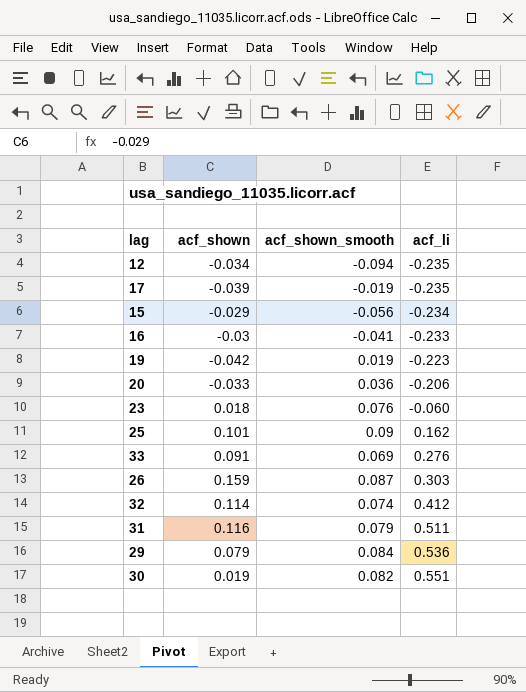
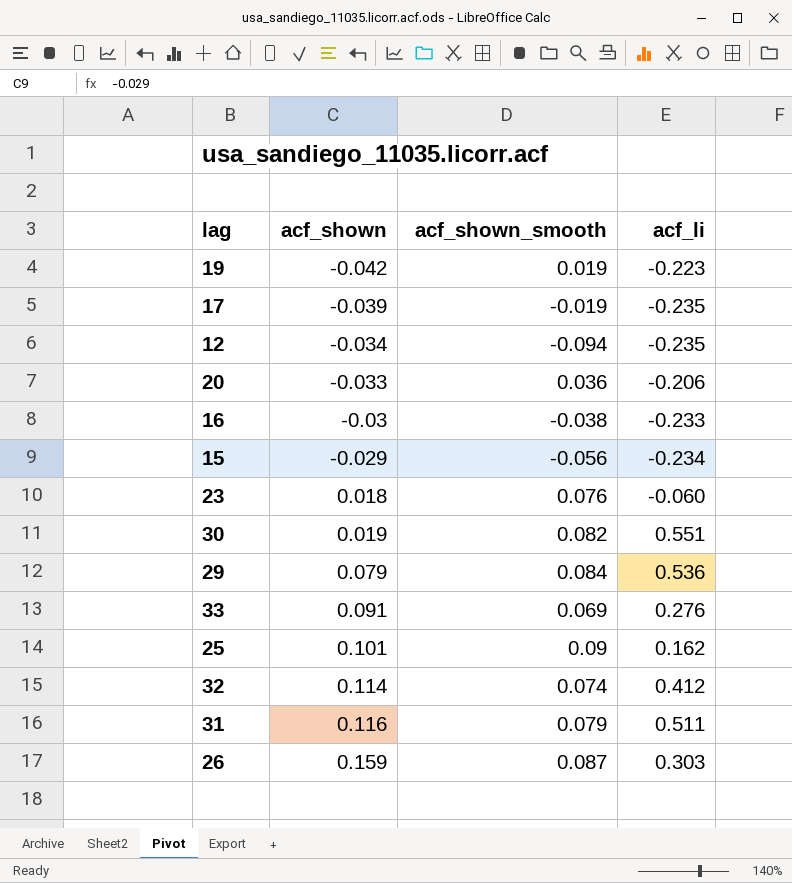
row order: acf_li ascending -> acf_shown ascending
16 | acf_shown_smooth: -0.041 -> -0.038

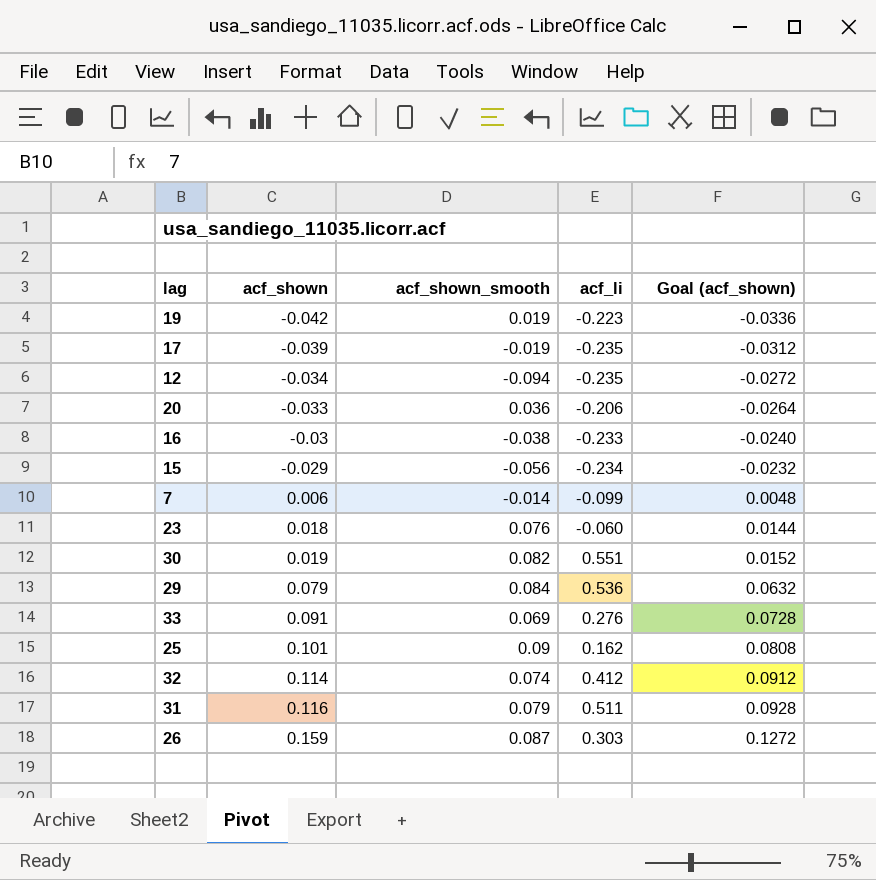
column Goal (acf_shown) | formula: none -> [acf_shown] * 0.8
row 7: none -> 0.006 | -0.014 | -0.099 | 0.0048

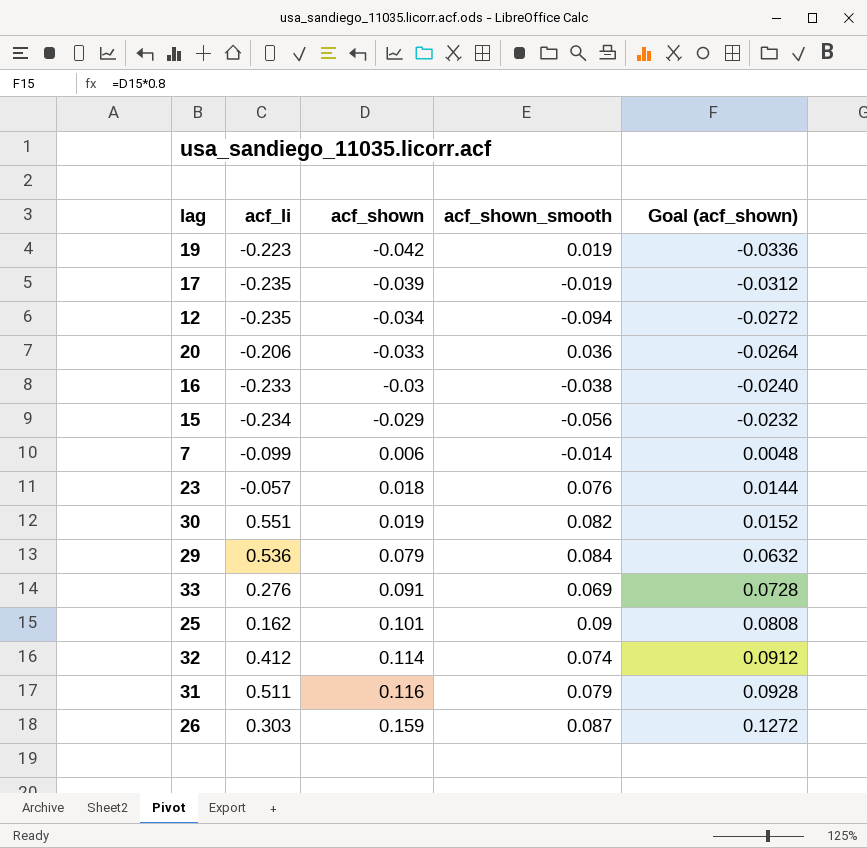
column acf_li | position: 4 -> 2
23 | acf_li: -0.060 -> -0.057

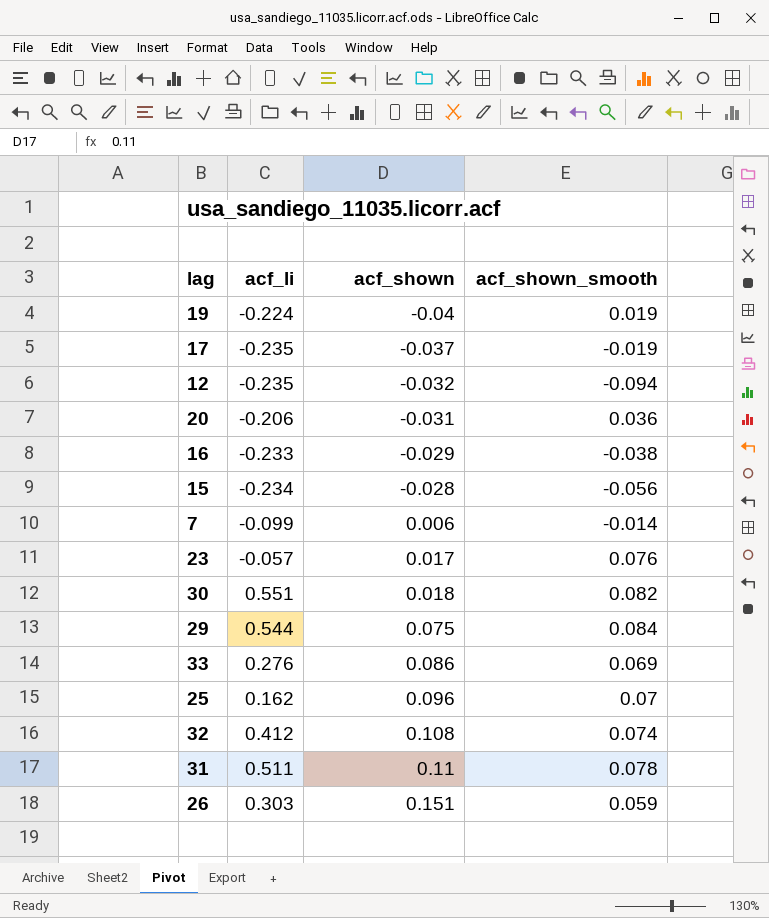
column Goal (acf_shown) | formula: [acf_shown] * 0.8 -> none
19 | acf_li: -0.223 -> -0.224
19 | acf_shown: -0.042 -> -0.04
17 | acf_shown: -0.039 -> -0.037
12 | acf_shown: -0.034 -> -0.032
20 | acf_shown: -0.033 -> -0.031
16 | acf_shown: -0.03 -> -0.029
15 | acf_shown: -0.029 -> -0.028
23 | acf_shown: 0.018 -> 0.017
30 | acf_shown: 0.019 -> 0.018
29 | acf_li: 0.536 -> 0.544
29 | acf_shown: 0.079 -> 0.075
33 | acf_shown: 0.091 -> 0.086
25 | acf_shown: 0.101 -> 0.096
25 | acf_shown_smooth: 0.09 -> 0.07
32 | acf_shown: 0.114 -> 0.108
31 | acf_shown: 0.116 -> 0.11
31 | acf_shown_smooth: 0.079 -> 0.078
26 | acf_shown: 0.159 -> 0.151
26 | acf_shown_smooth: 0.087 -> 0.059

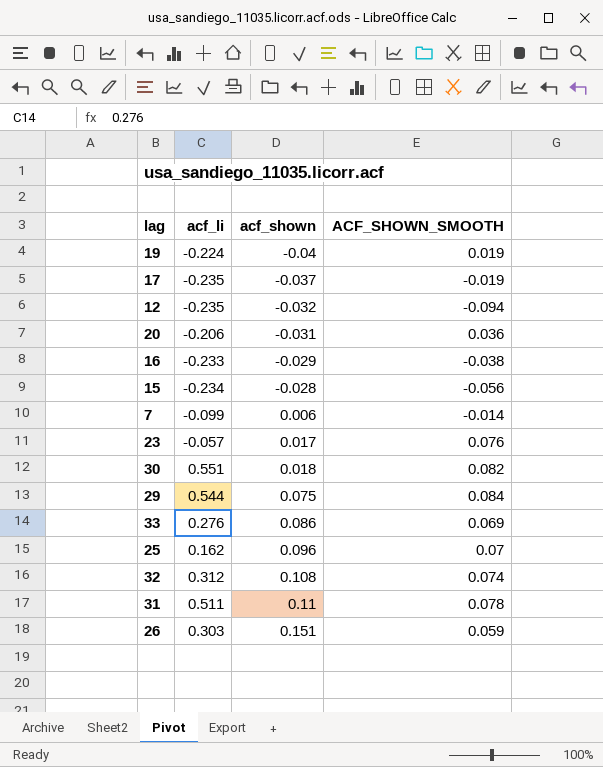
column name: acf_shown_smooth -> ACF_SHOWN_SMOOTH
32 | acf_li: 0.412 -> 0.312

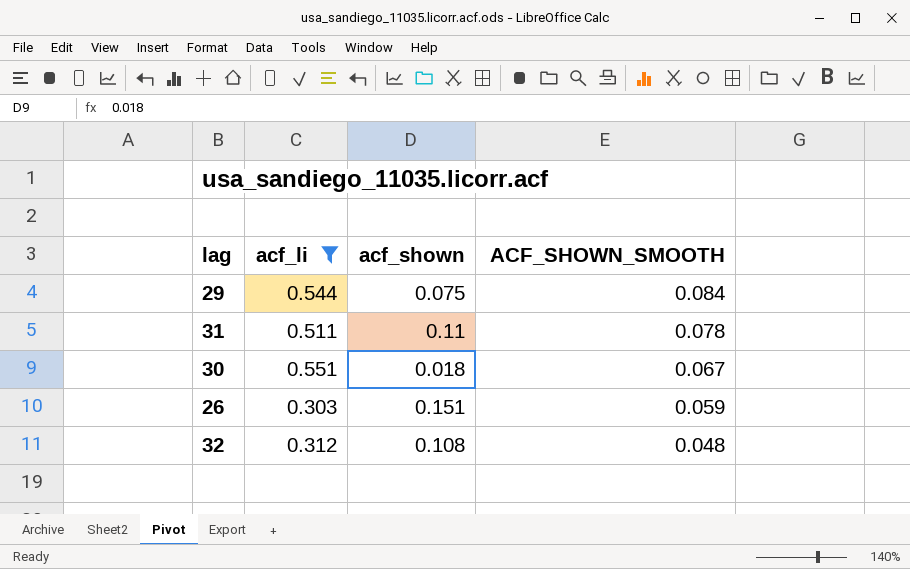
filter: none -> acf_li >= 0.303
row order: acf_shown ascending -> ACF_SHOWN_SMOOTH descending
30 | ACF_SHOWN_SMOOTH: 0.082 -> 0.067
32 | ACF_SHOWN_SMOOTH: 0.074 -> 0.048

